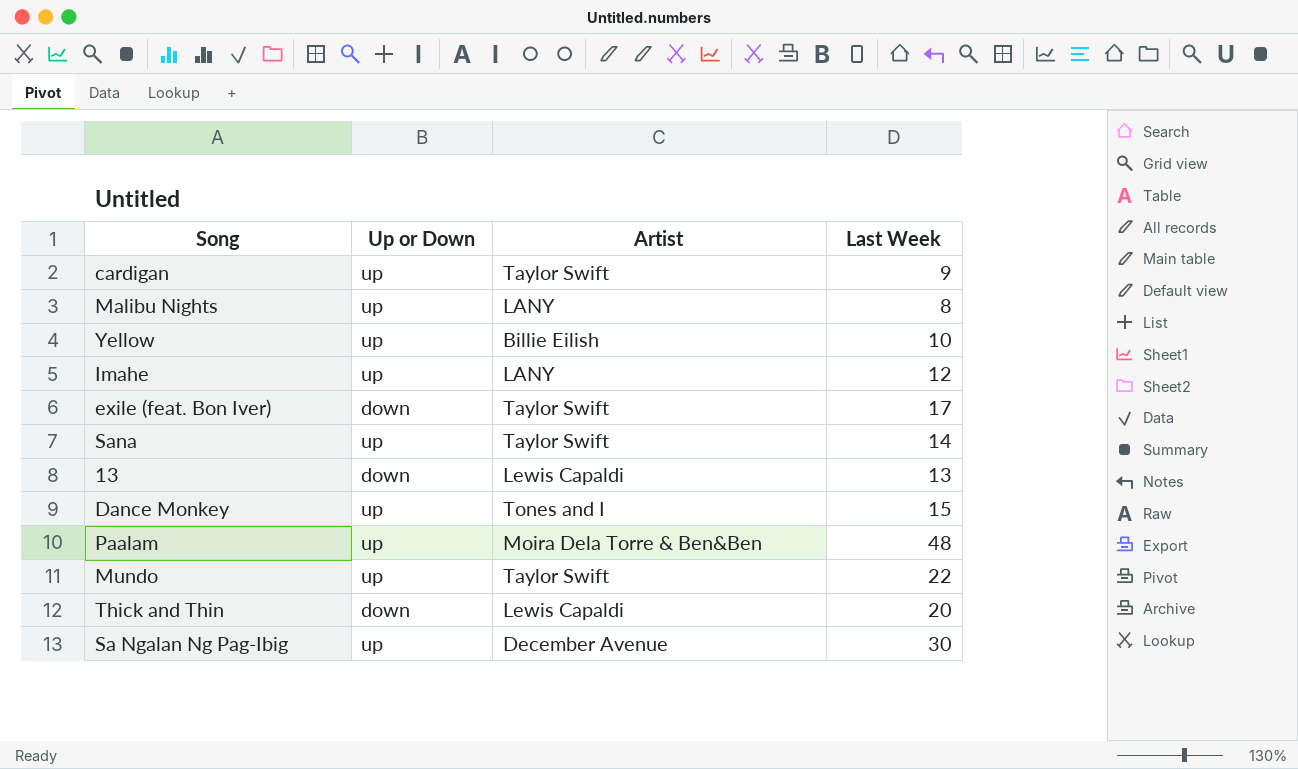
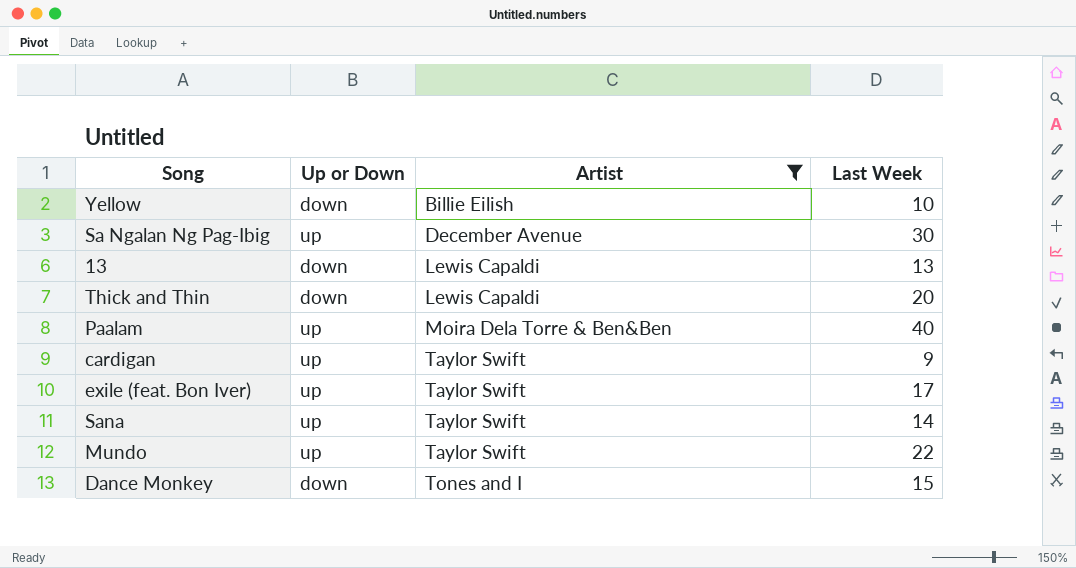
filter: none -> Artist != LANY
row order: none -> Artist ascending
Yellow | Up or Down: up -> down
Paalam | Last Week: 48 -> 40
exile (feat. Bon Iver) | Up or Down: down -> up
Dance Monkey | Up or Down: up -> down

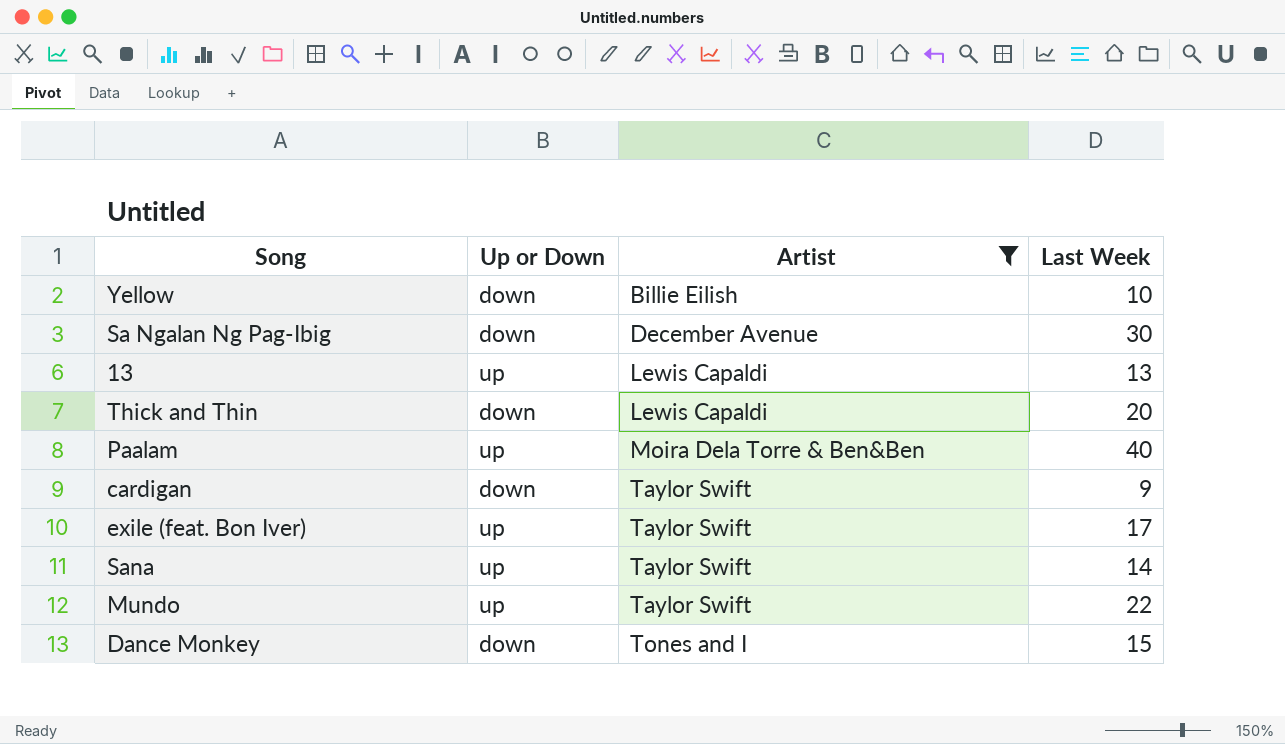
Sa Ngalan Ng Pag-Ibig | Up or Down: up -> down
13 | Up or Down: down -> up
cardigan | Up or Down: up -> down

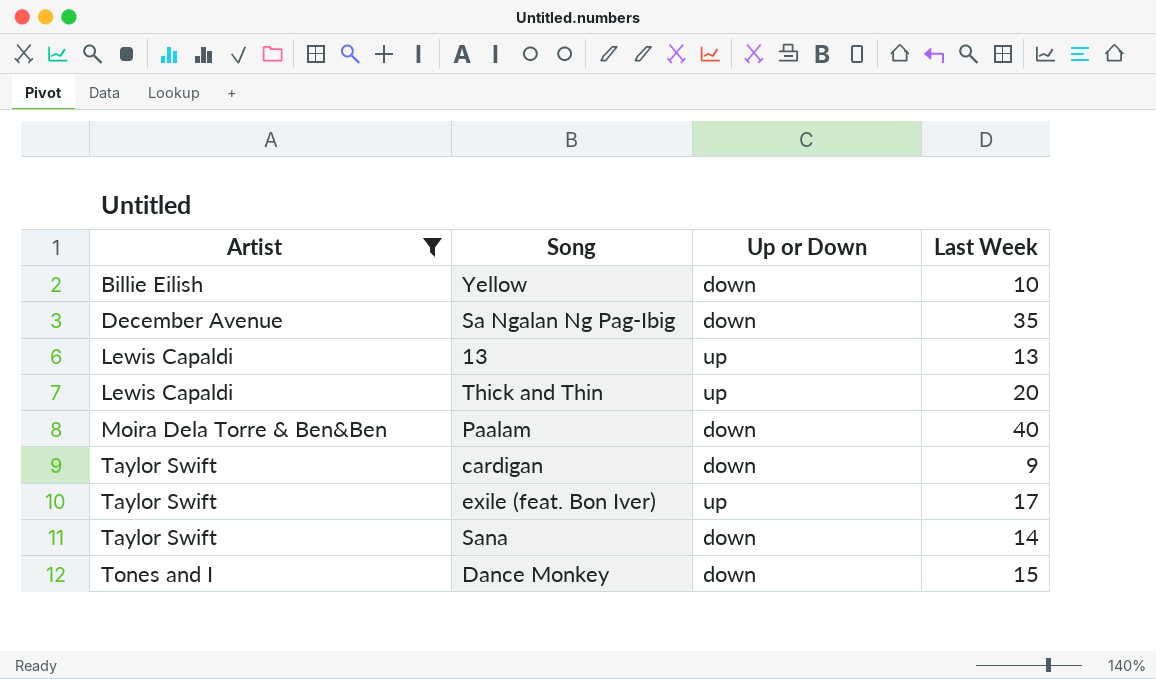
column Artist | position: 3 -> 1
row Mundo: up | Taylor Swift | 22 -> none
Sa Ngalan Ng Pag-Ibig | Last Week: 30 -> 35
Thick and Thin | Up or Down: down -> up
Paalam | Up or Down: up -> down
Sana | Up or Down: up -> down

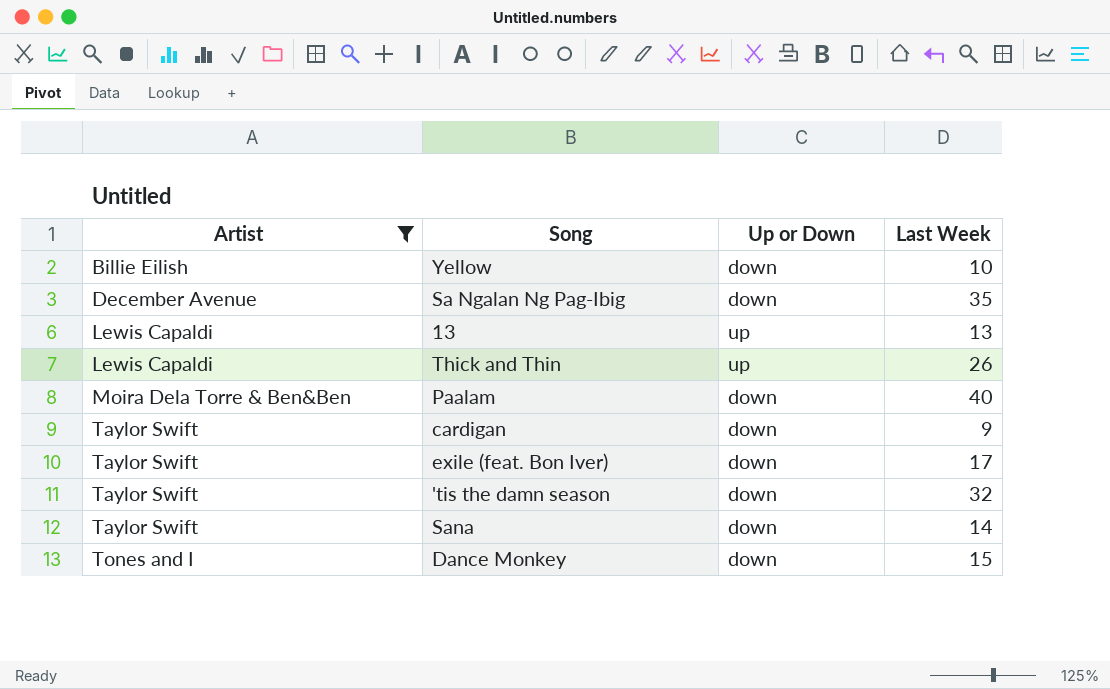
Thick and Thin | Last Week: 20 -> 26
exile (feat. Bon Iver) | Up or Down: up -> down
row 'tis the damn season: none -> Taylor Swift | down | 32

